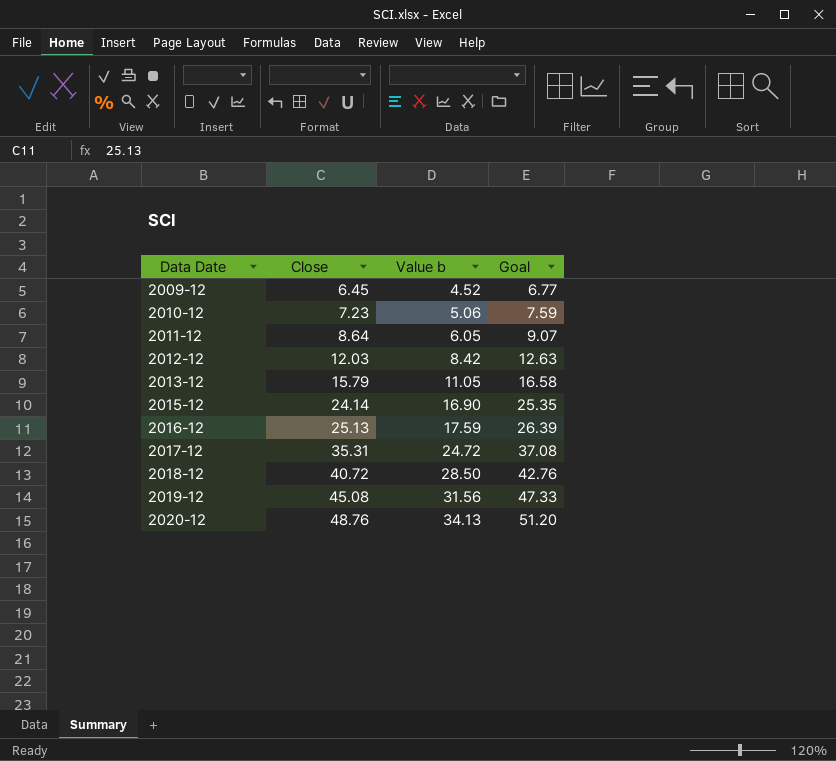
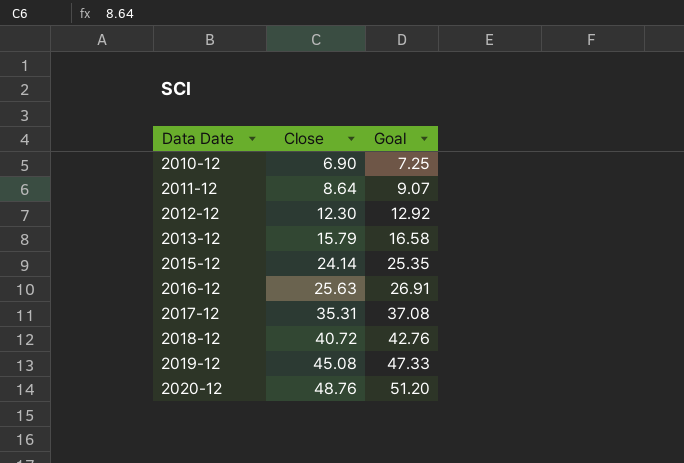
column Value b | formula: [Close] * 0.7 -> none
row 2009-12: 6.45 | 4.52 | 6.77 -> none
2010-12 | Close: 7.23 -> 6.90
2010-12 | Goal: 7.59 -> 7.25
2012-12 | Close: 12.03 -> 12.30
2012-12 | Goal: 12.63 -> 12.92
2016-12 | Close: 25.13 -> 25.63
2016-12 | Goal: 26.39 -> 26.91

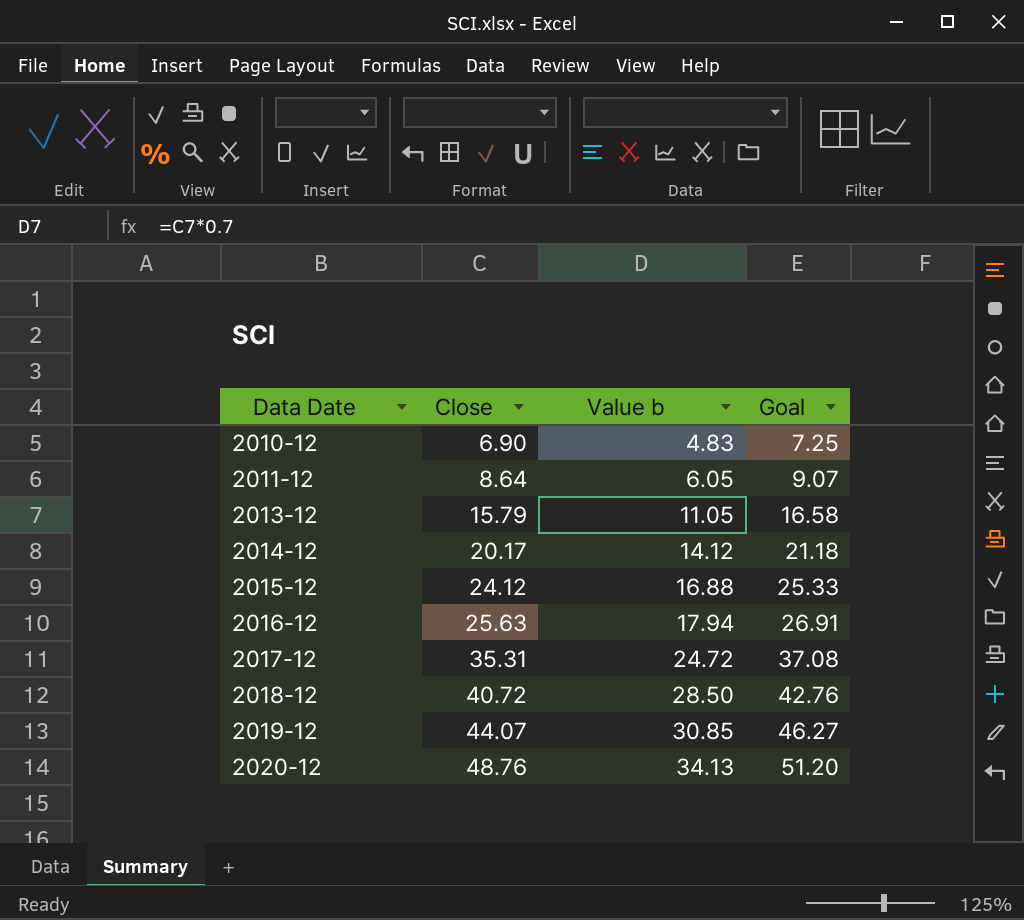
column Value b | formula: none -> [Close] * 0.7
row 2012-12: 12.30 | 12.92 -> none
row 2014-12: none -> 20.17 | 14.12 | 21.18
2015-12 | Close: 24.14 -> 24.12
2015-12 | Goal: 25.35 -> 25.33
2019-12 | Close: 45.08 -> 44.07
2019-12 | Goal: 47.33 -> 46.27

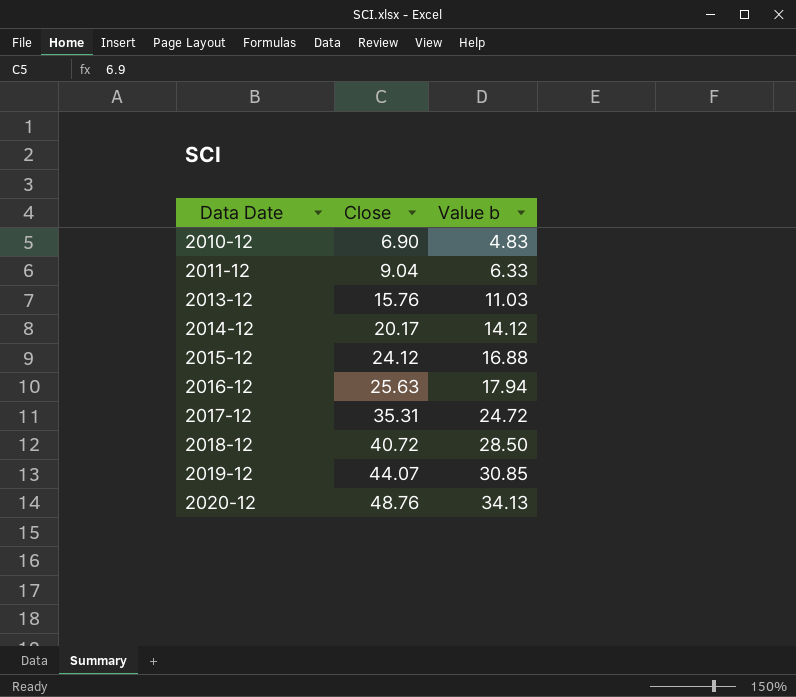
column Goal | formula: [Close] * 1.05 -> none
2011-12 | Close: 8.64 -> 9.04
2011-12 | Value b: 6.05 -> 6.33
2013-12 | Close: 15.79 -> 15.76
2013-12 | Value b: 11.05 -> 11.03

